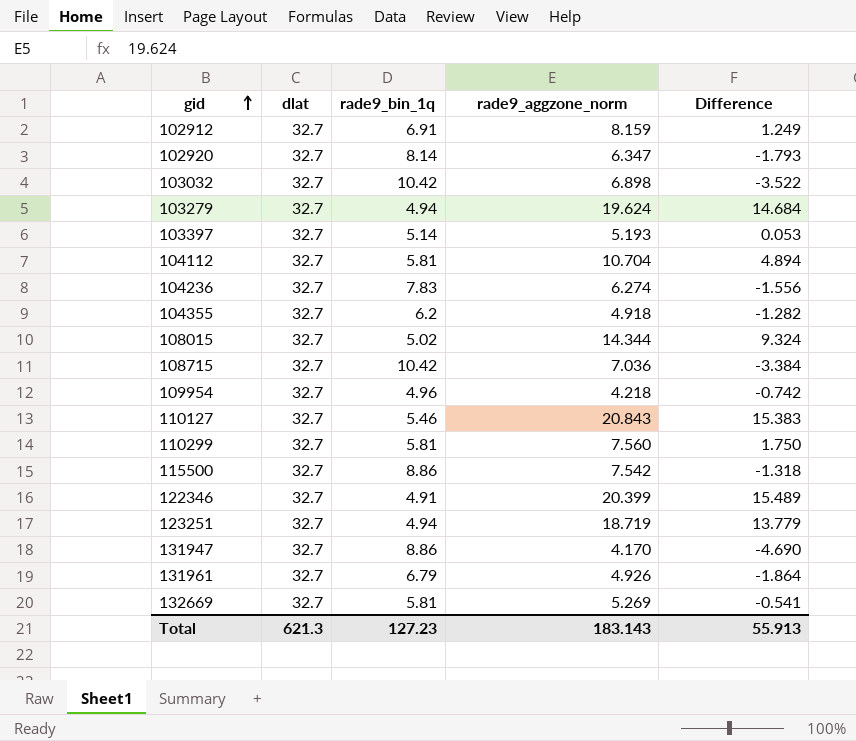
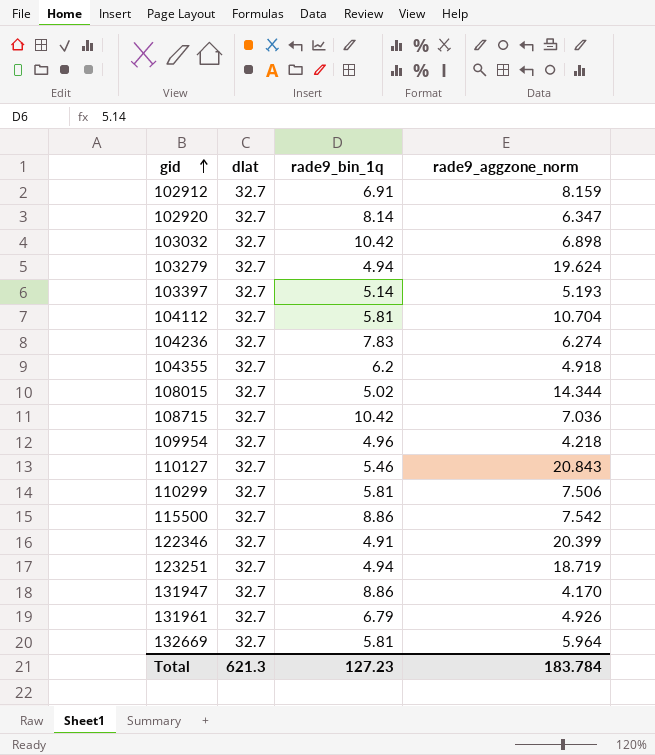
column Difference | formula: [rade9_aggzone_norm] - [rade9_bin_1q] -> none
110299 | rade9_aggzone_norm: 7.560 -> 7.506
132669 | rade9_aggzone_norm: 5.269 -> 5.964
Total | rade9_aggzone_norm: 183.143 -> 183.784

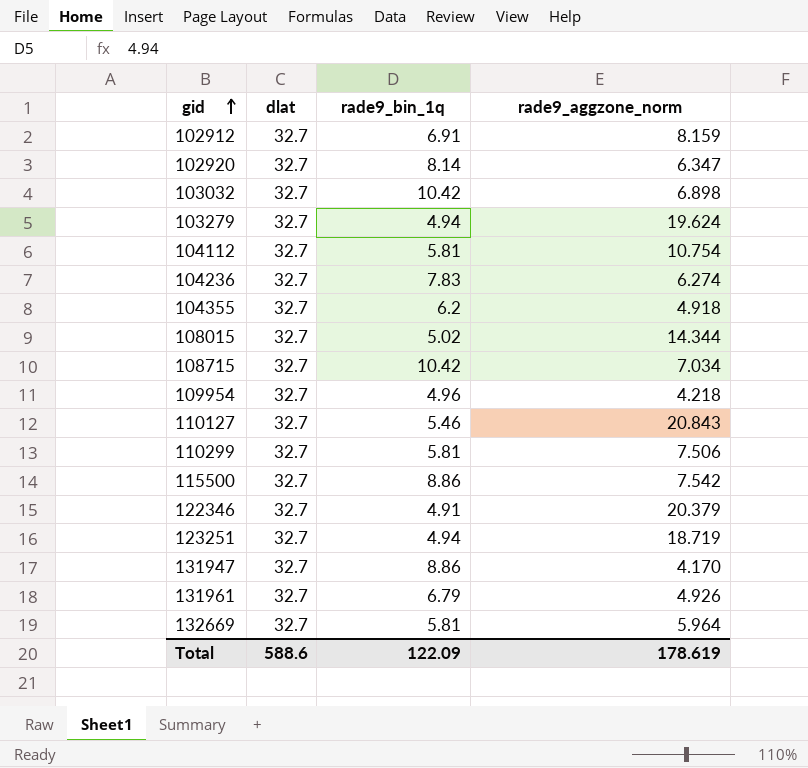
row 103397: 32.7 | 5.14 | 5.193 -> none
104112 | rade9_aggzone_norm: 10.704 -> 10.754
108715 | rade9_aggzone_norm: 7.036 -> 7.034
122346 | rade9_aggzone_norm: 20.399 -> 20.379
Total | dlat: 621.3 -> 588.6
Total | rade9_bin_1q: 127.23 -> 122.09
Total | rade9_aggzone_norm: 183.784 -> 178.619

